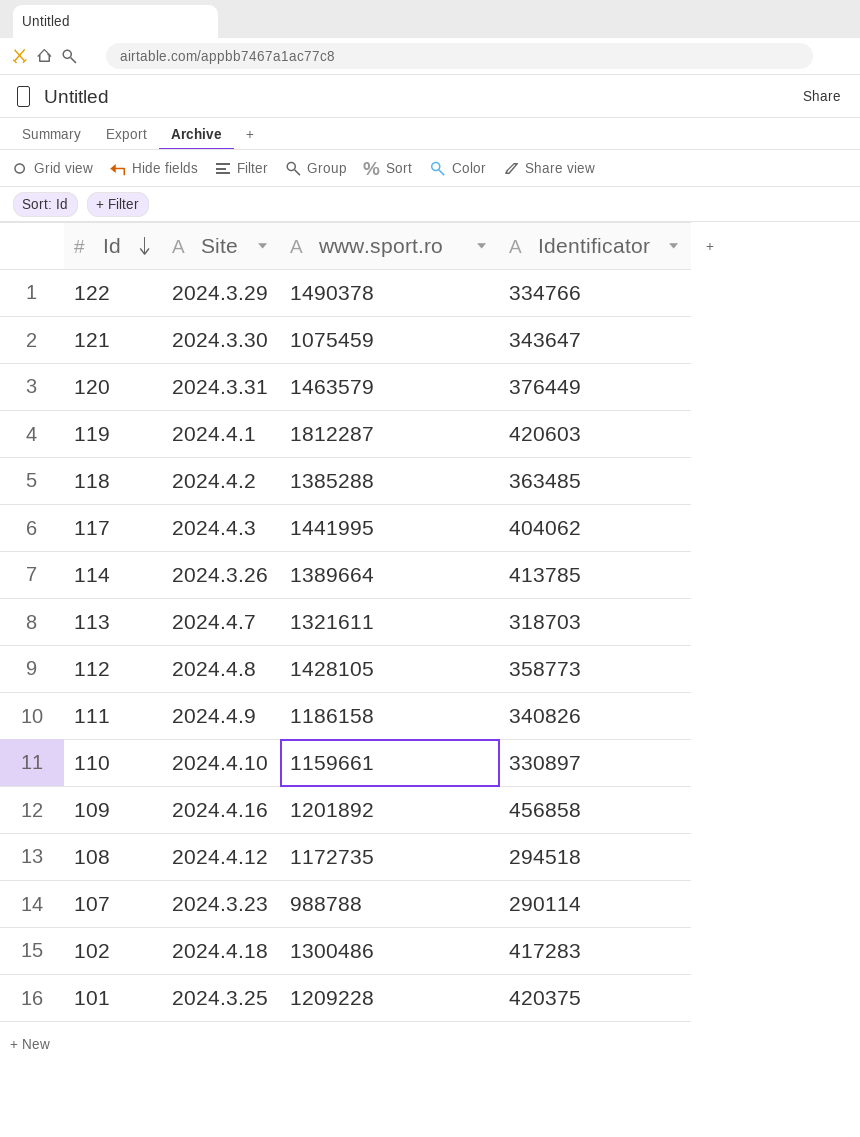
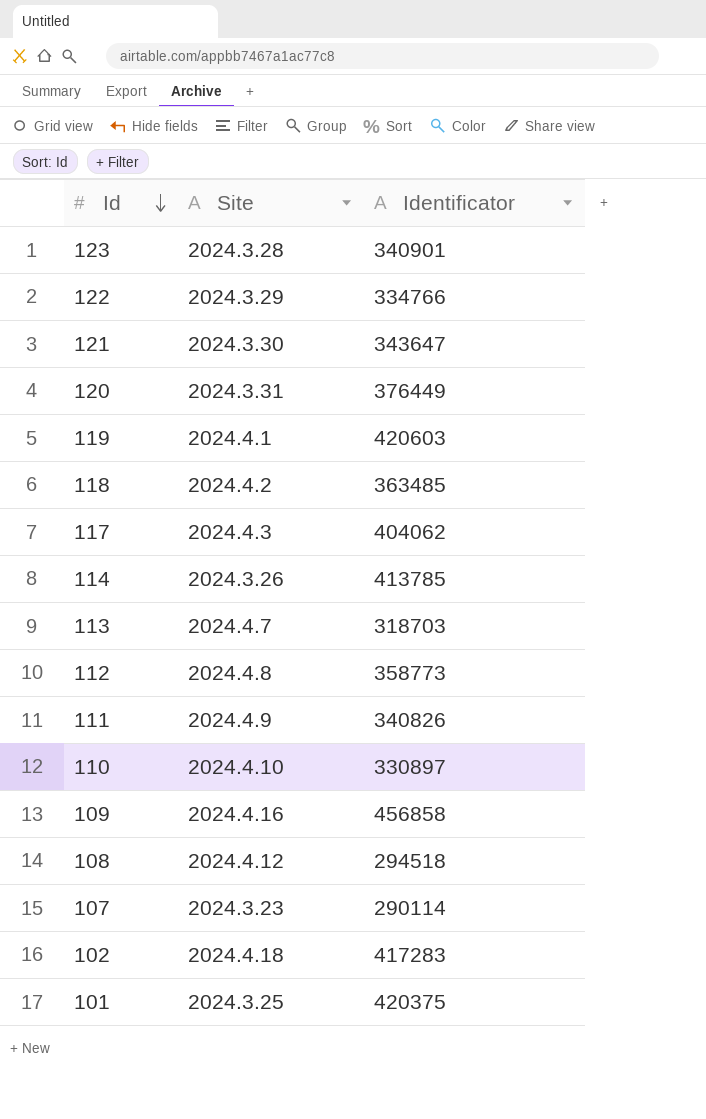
column www.sport.ro | position: 3 -> none
row 123: none -> 2024.3.28 | 340901

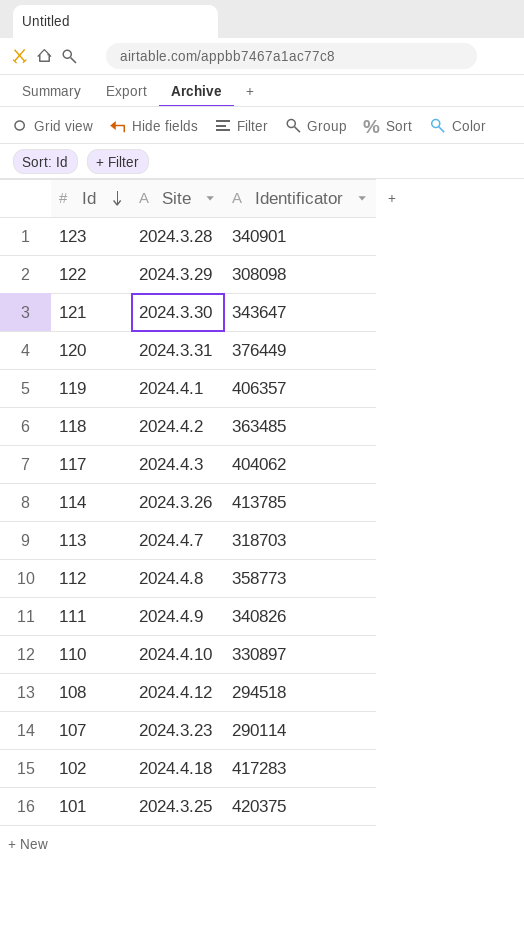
row 109: 2024.4.16 | 456858 -> none
122 | Identificator: 334766 -> 308098
119 | Identificator: 420603 -> 406357

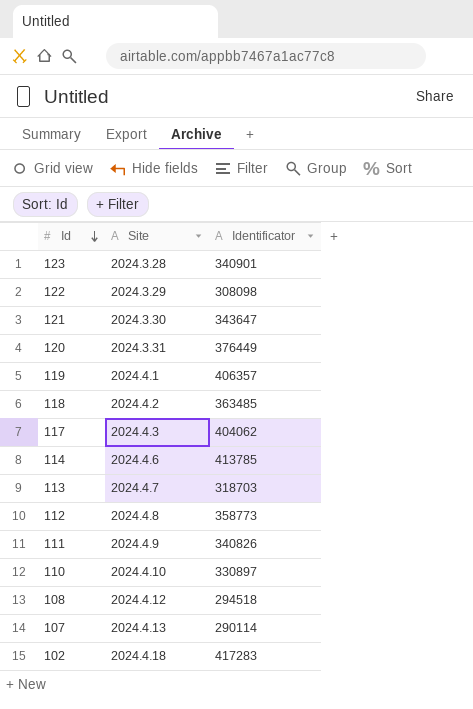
row 101: 2024.3.25 | 420375 -> none
114 | Site: 2024.3.26 -> 2024.4.6
107 | Site: 2024.3.23 -> 2024.4.13

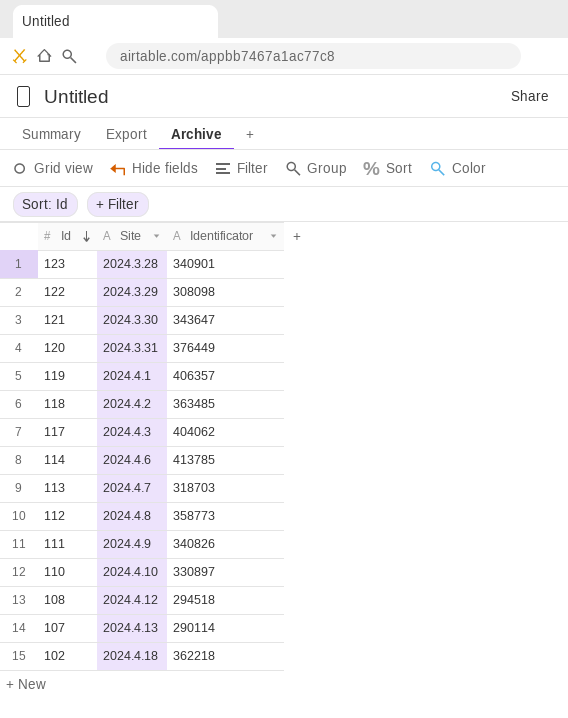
102 | Identificator: 417283 -> 362218

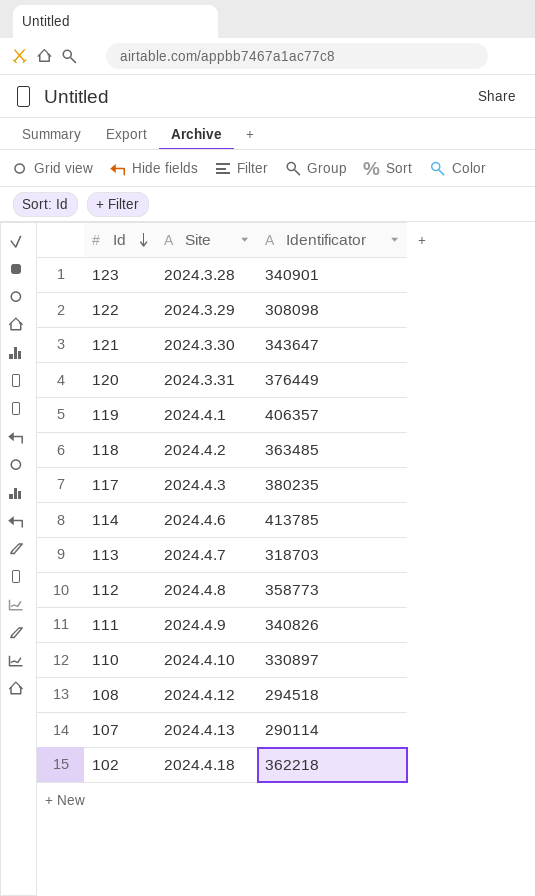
117 | Identificator: 404062 -> 380235

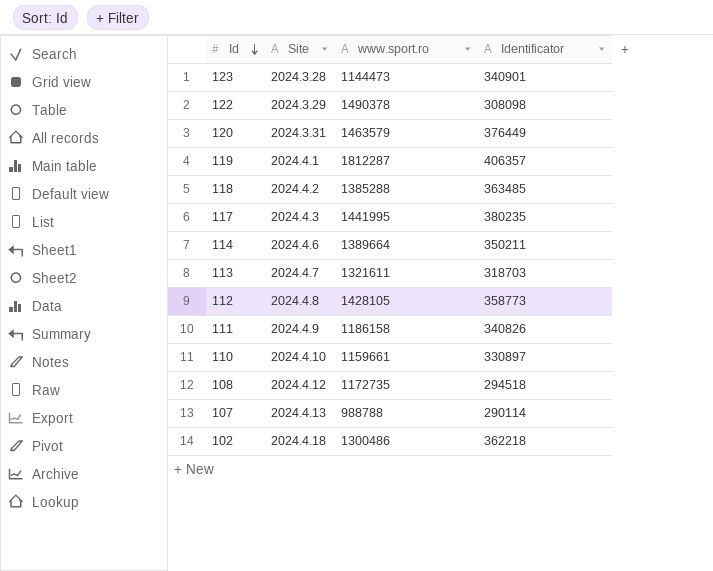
column www.sport.ro | position: none -> 3
row 121: 2024.3.30 | 343647 -> none
114 | Identificator: 413785 -> 350211

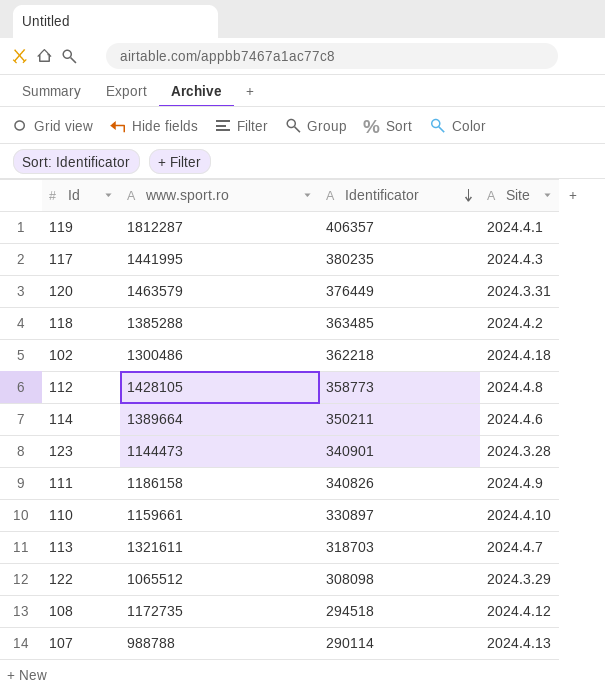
row order: Id descending -> Identificator descending
column Site | position: 2 -> 4
122 | www.sport.ro: 1490378 -> 1065512

